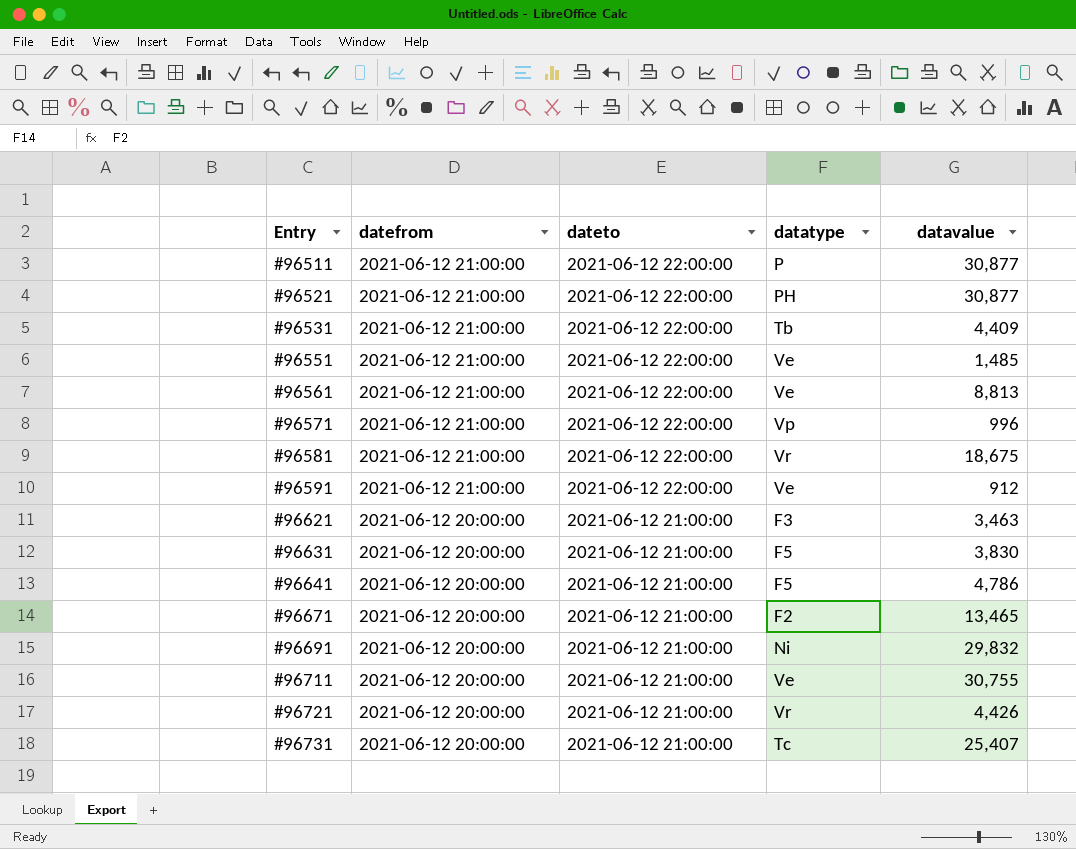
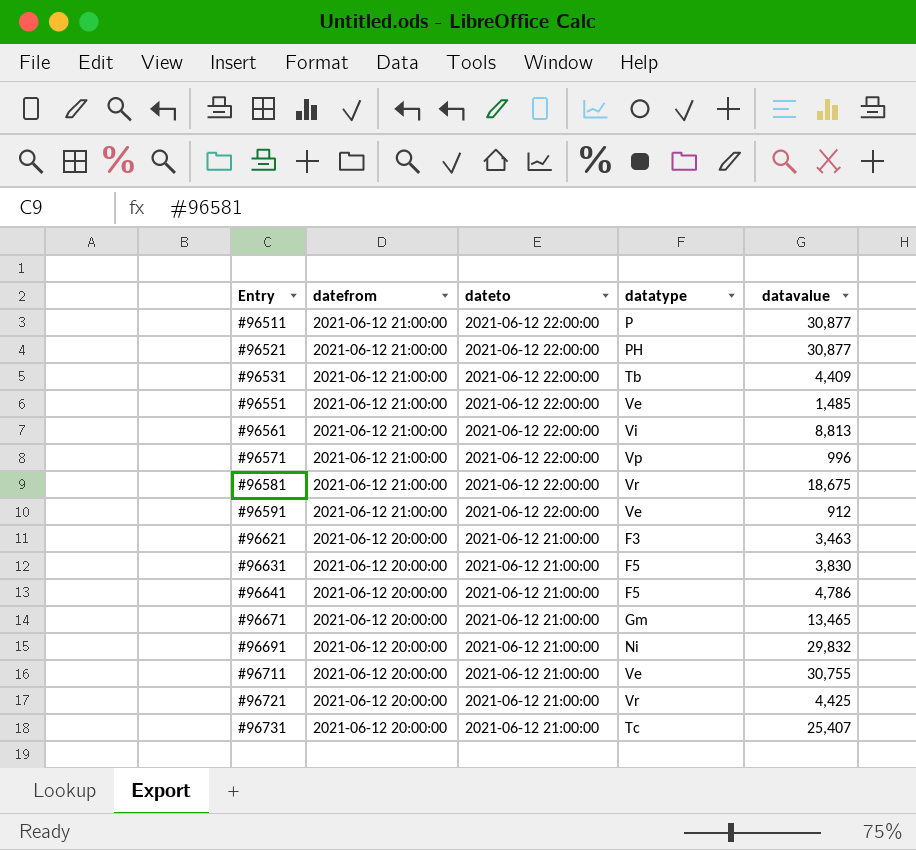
#96561 | datatype: Ve -> Vi
#96671 | datatype: F2 -> Gm
#96721 | datavalue: 4,426 -> 4,425

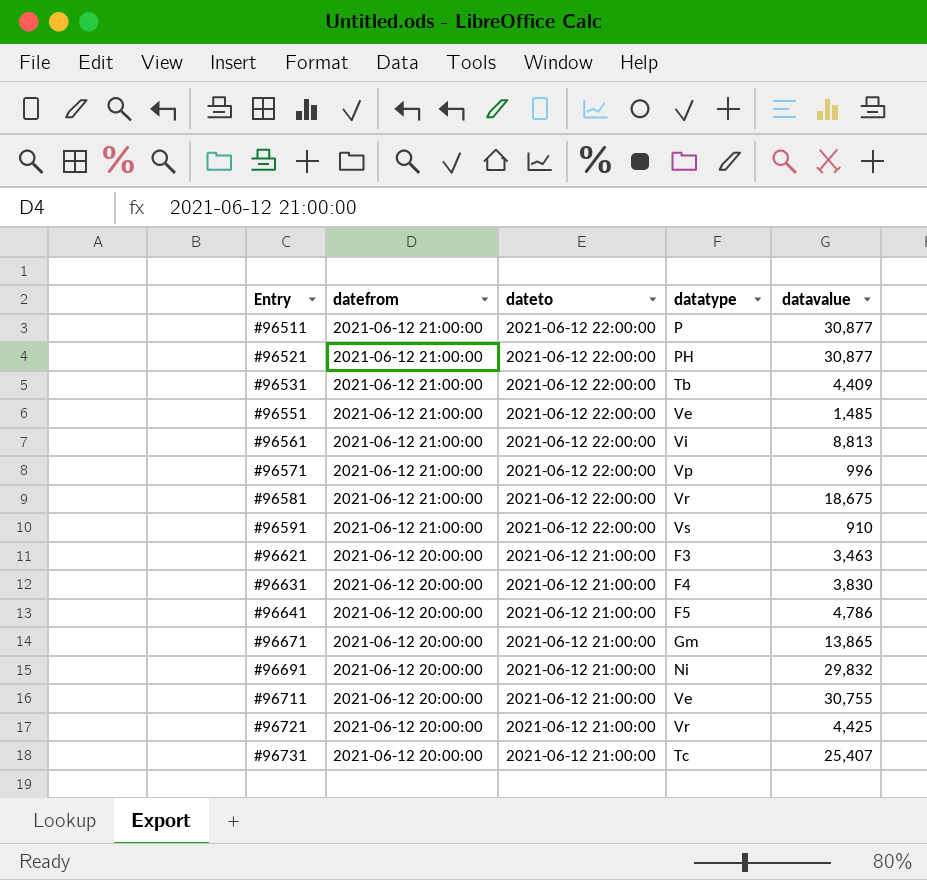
#96591 | datatype: Ve -> Vs
#96591 | datavalue: 912 -> 910
#96631 | datatype: F5 -> F4
#96671 | datavalue: 13,465 -> 13,865

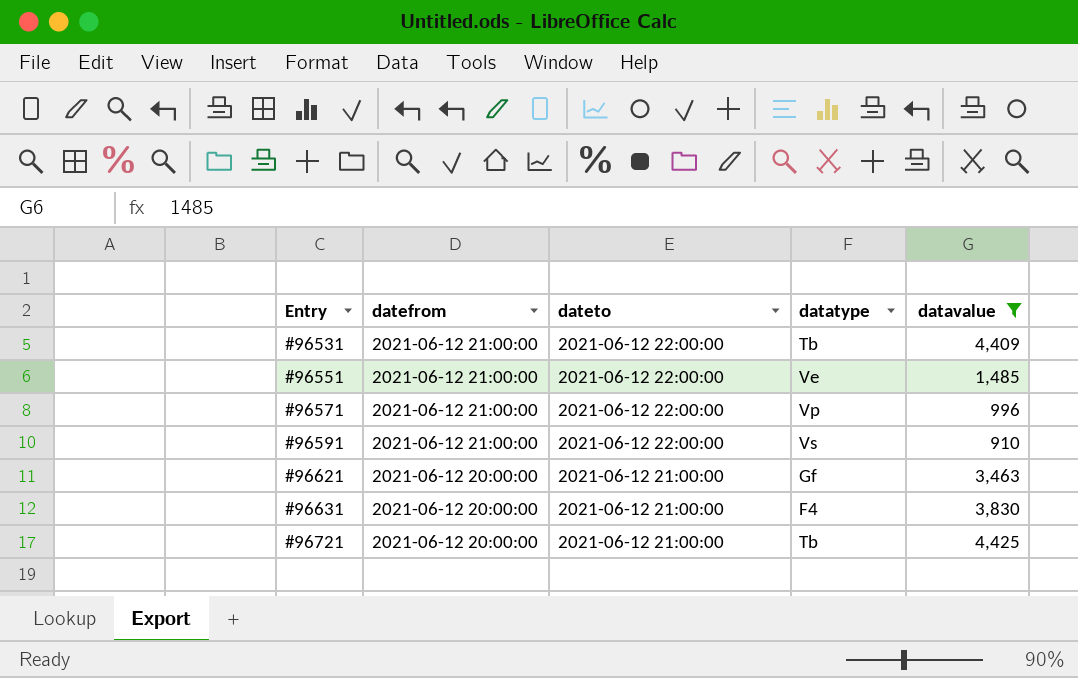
filter: none -> datavalue <= 4,425
#96621 | datatype: F3 -> Gf
#96721 | datatype: Vr -> Tb

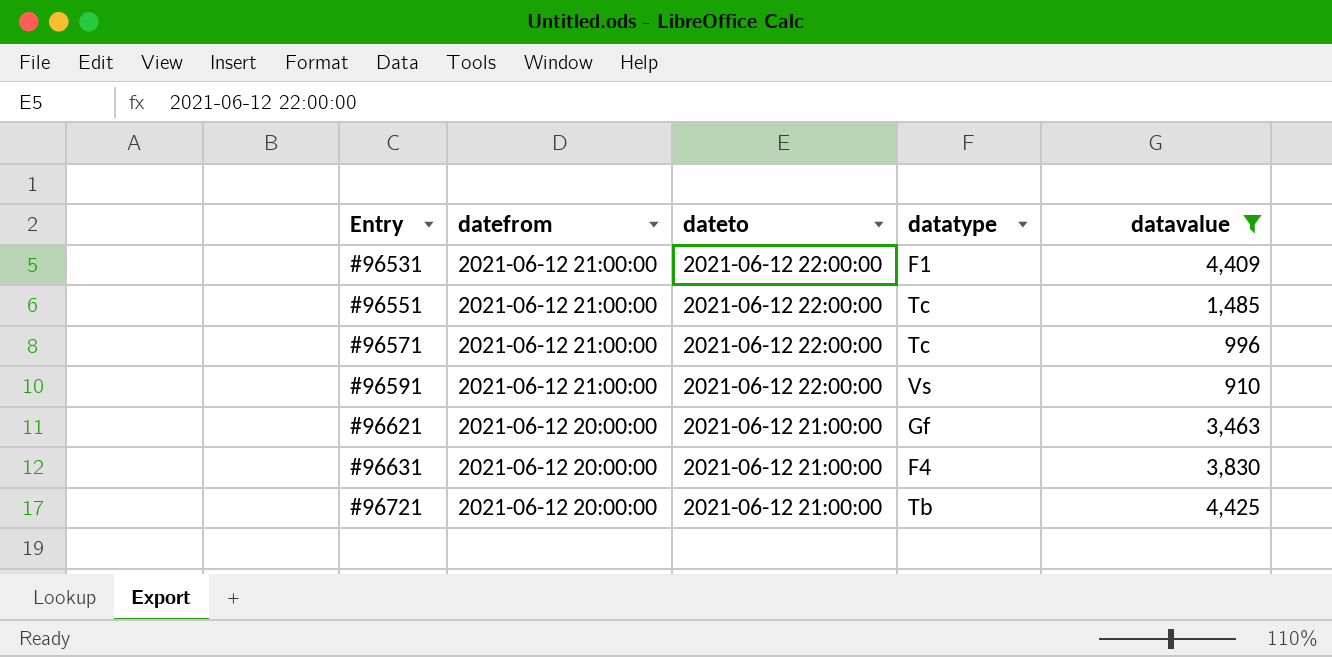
#96531 | datatype: Tb -> F1
#96551 | datatype: Ve -> Tc
#96571 | datatype: Vp -> Tc

